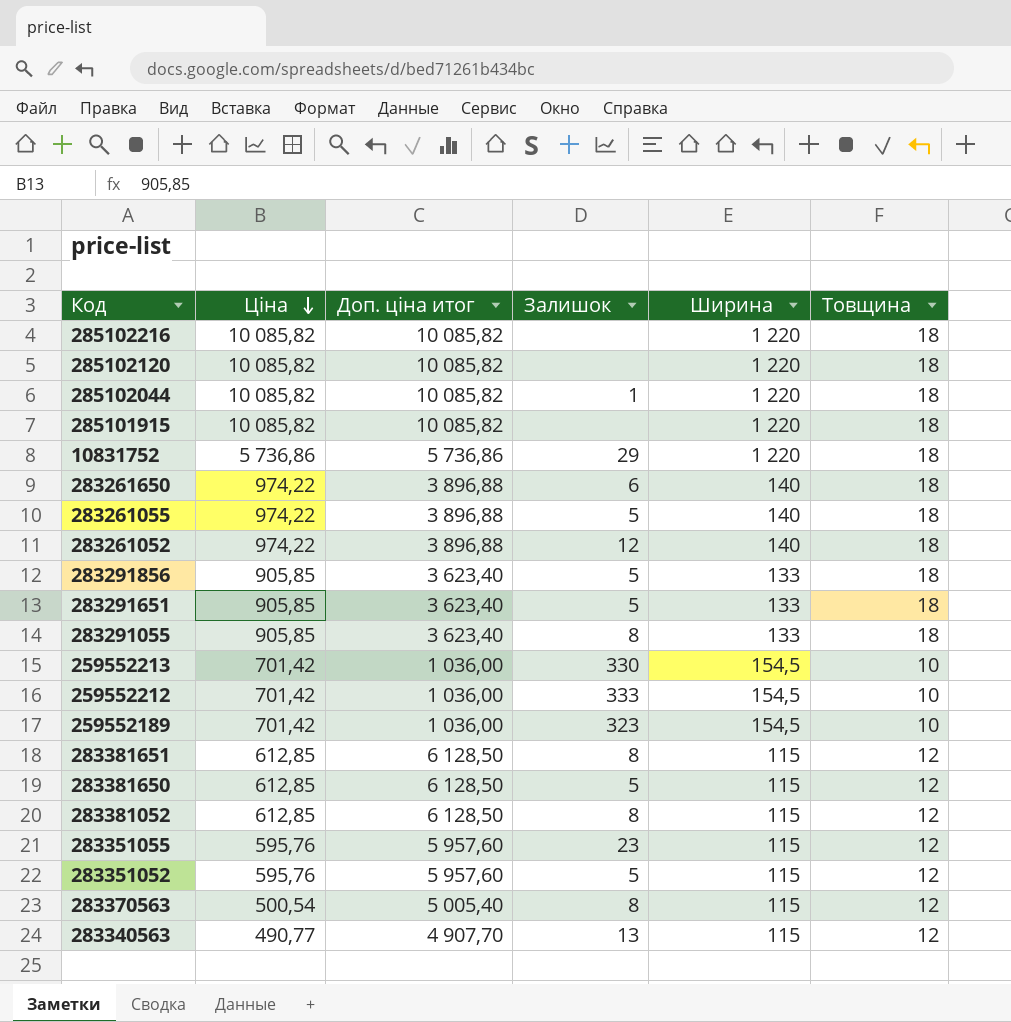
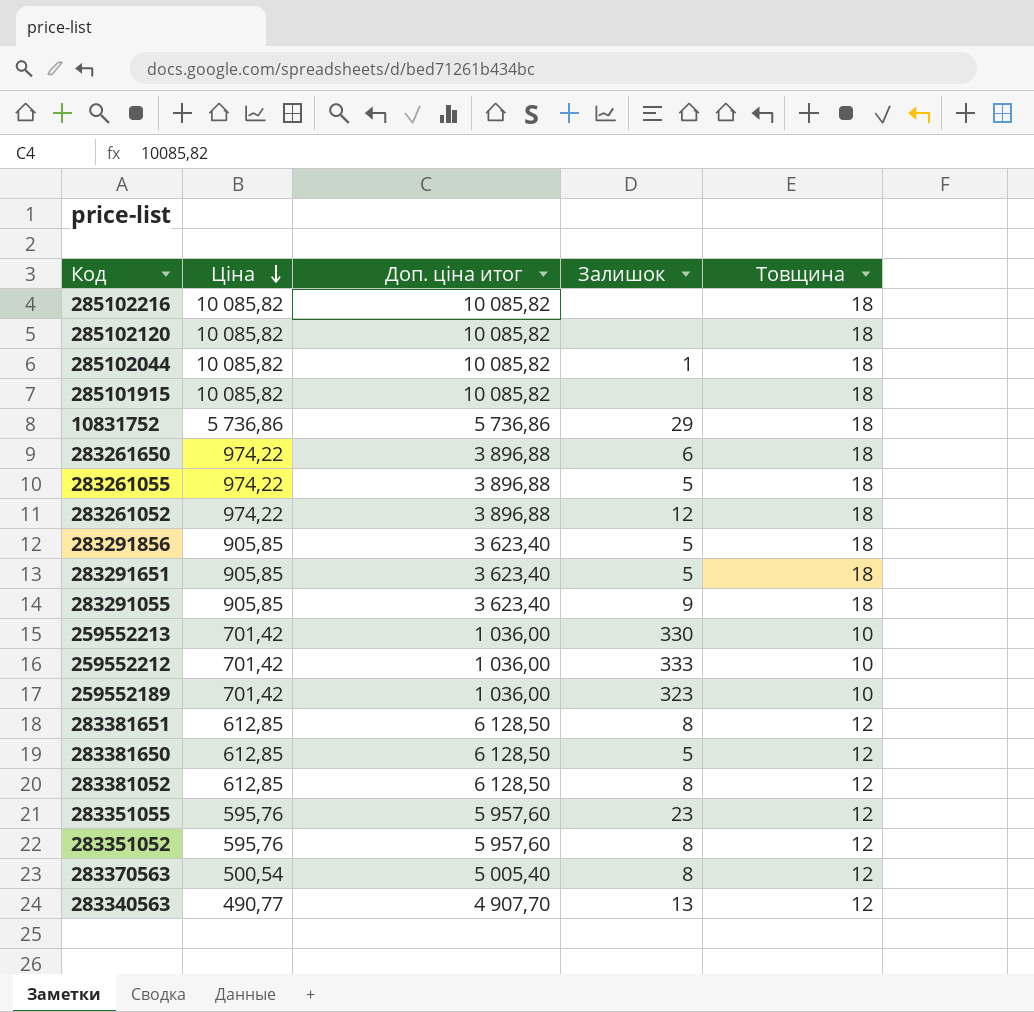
column Ширина | position: 5 -> none
283291055 | Залишок: 8 -> 9
283351052 | Залишок: 5 -> 8

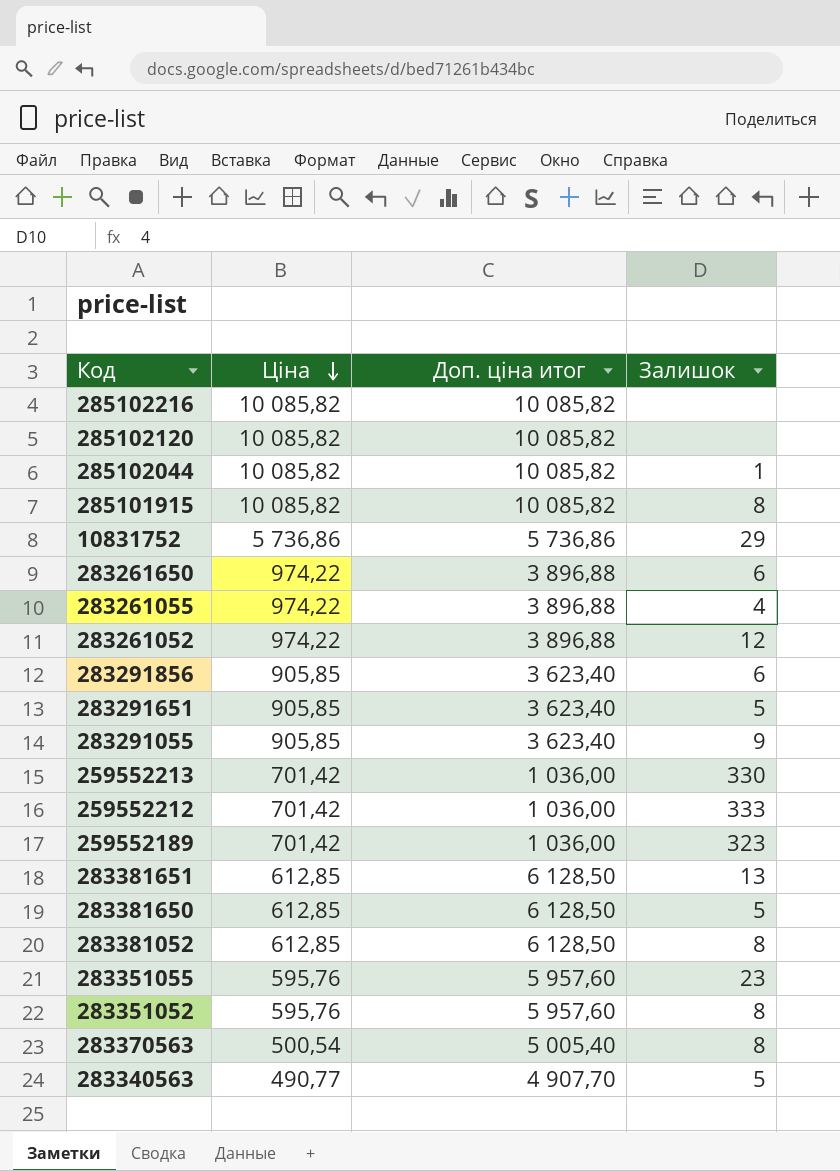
column Товщина | position: 5 -> none
285101915 | Залишок: none -> 8
283261055 | Залишок: 5 -> 4
283291856 | Залишок: 5 -> 6
283381651 | Залишок: 8 -> 13
283340563 | Залишок: 13 -> 5

